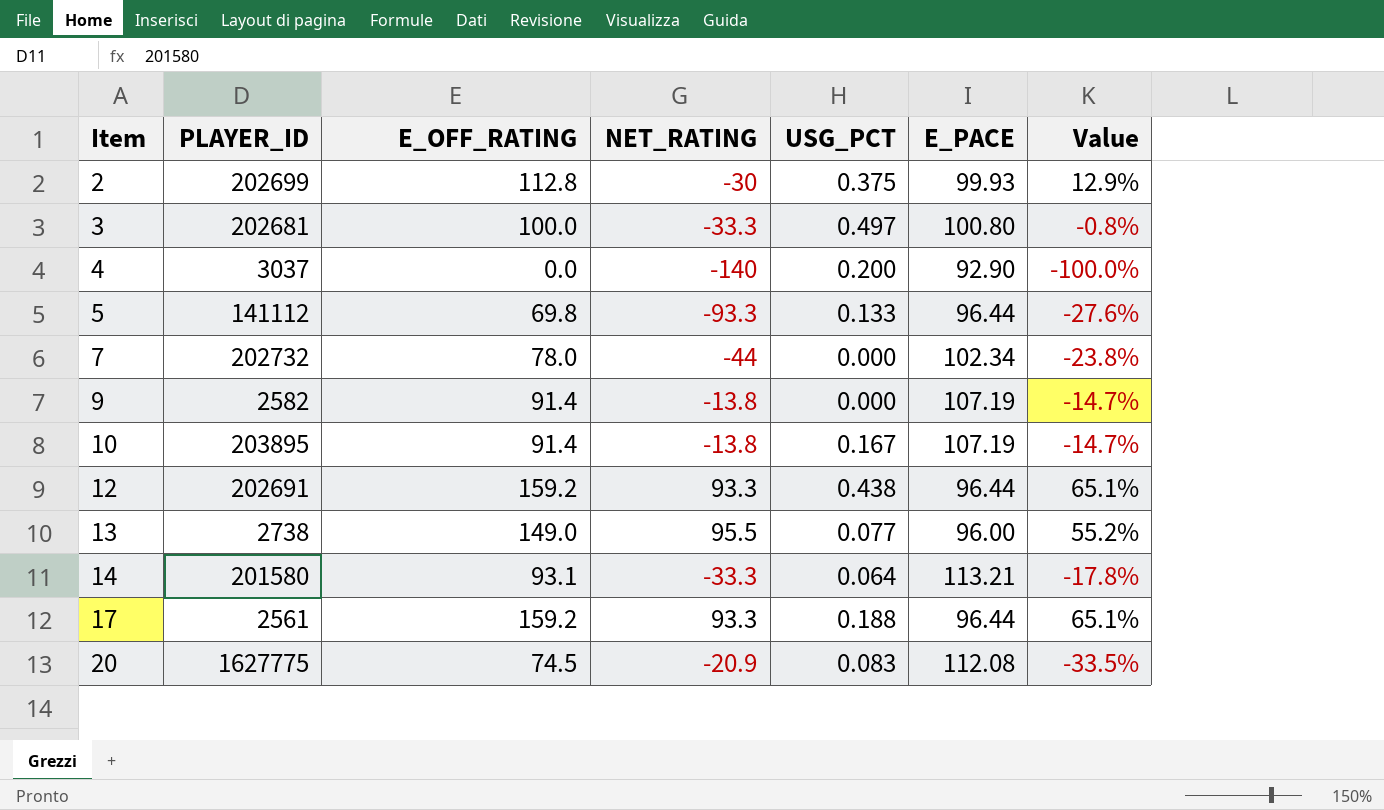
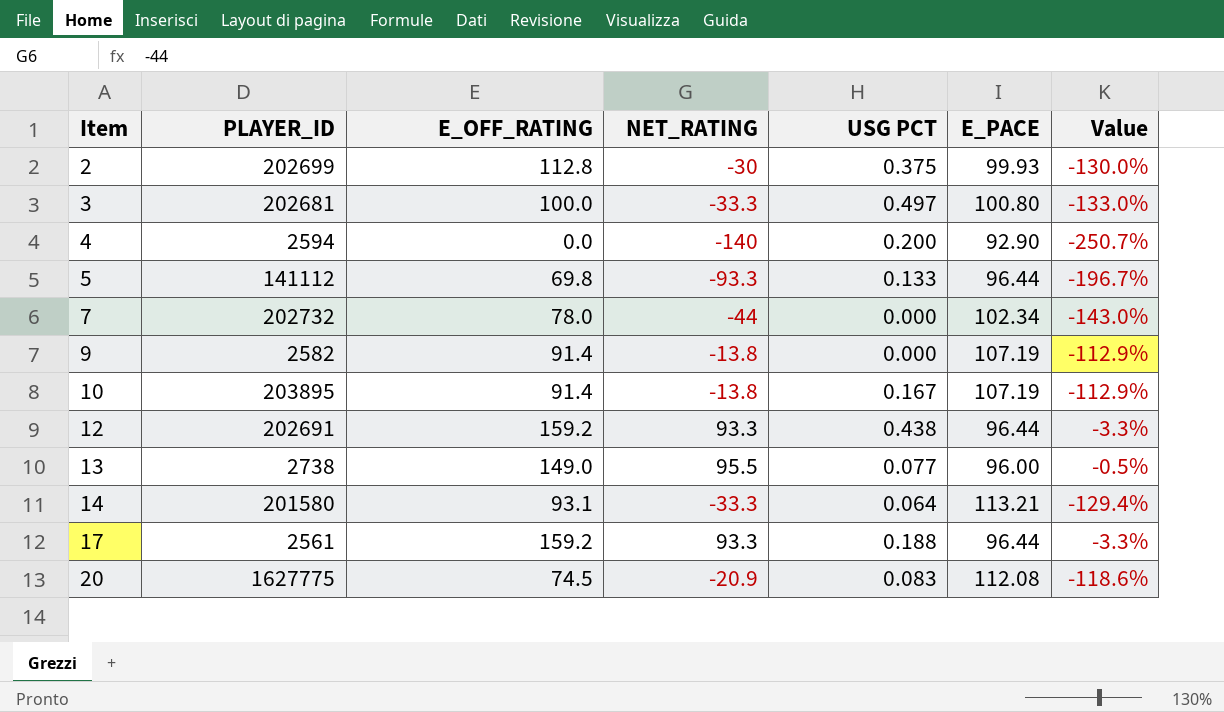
column name: USG_PCT -> USG PCT
column Value | formula: ([E_OFF_RATING] - [E_PACE]) / [E_PACE] -> ([NET_RATING] - [E_PACE]) / [E_PACE]
4 | PLAYER_ID: 3037 -> 2594

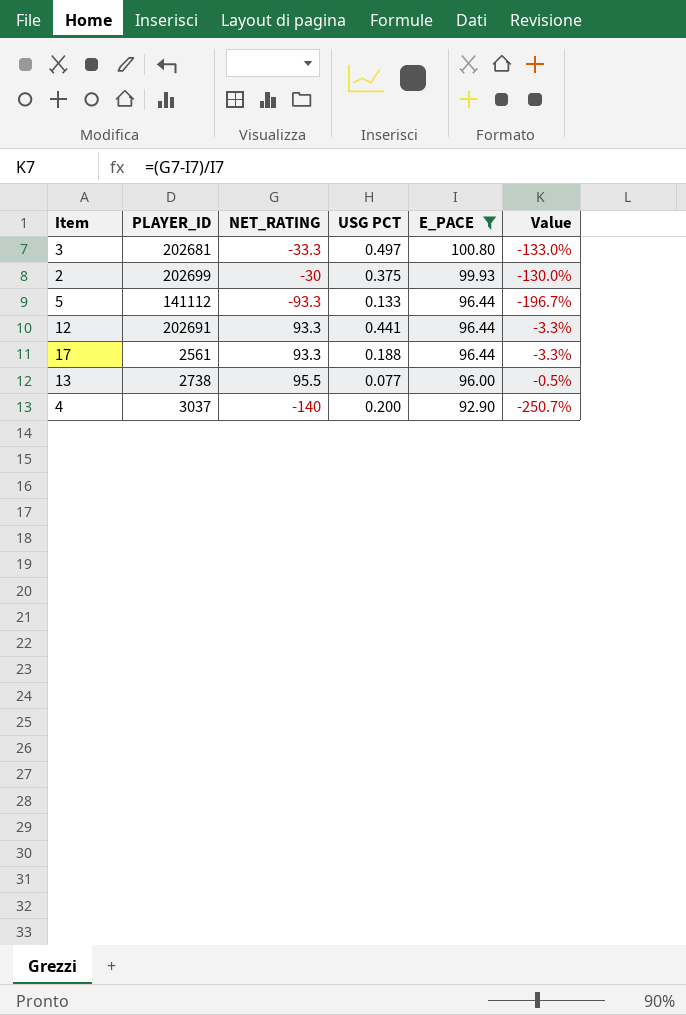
filter: none -> E_PACE <= 100.80
row order: Item ascending -> E_PACE descending
column E_OFF_RATING | position: 3 -> none
12 | USG PCT: 0.438 -> 0.441
4 | PLAYER_ID: 2594 -> 3037

